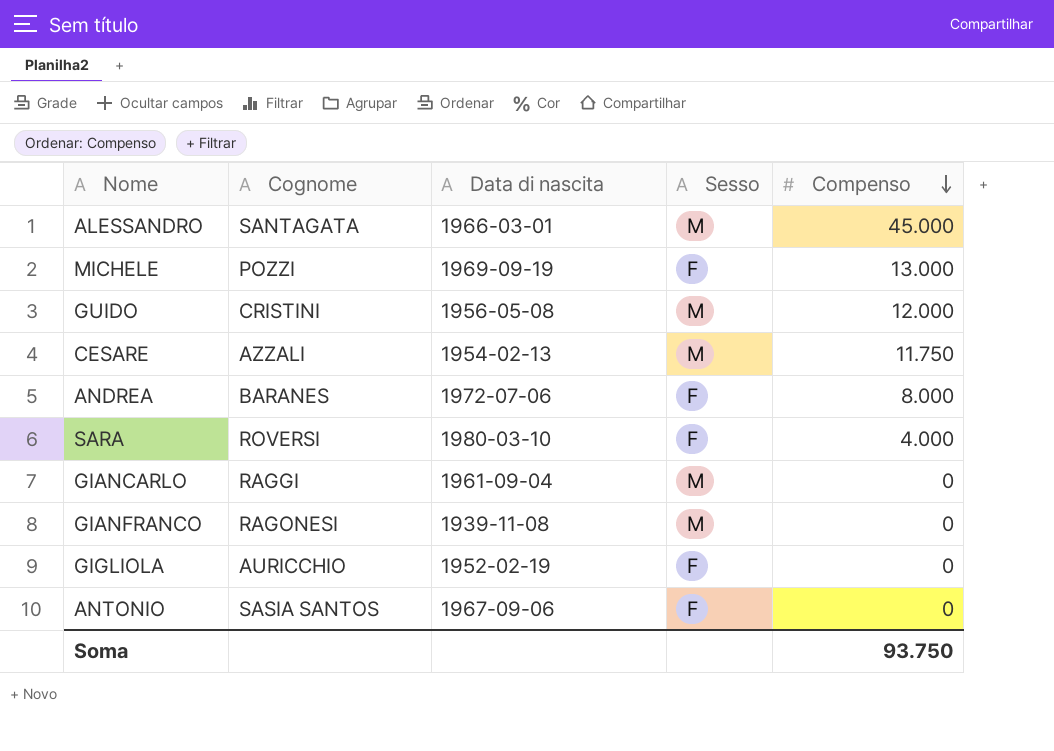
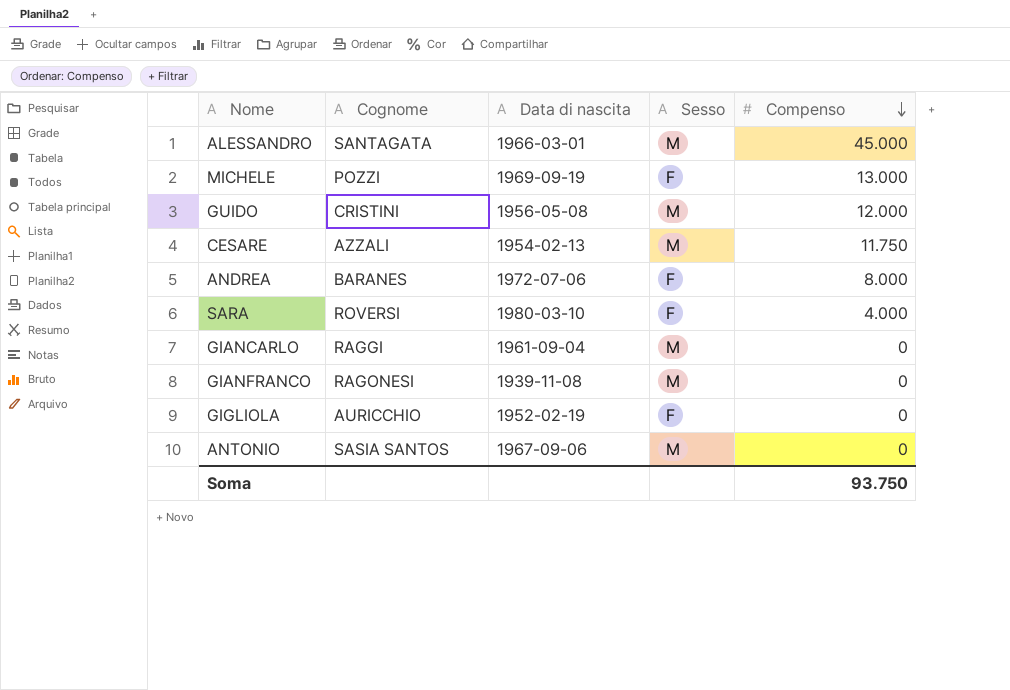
ANTONIO | Sesso: F -> M

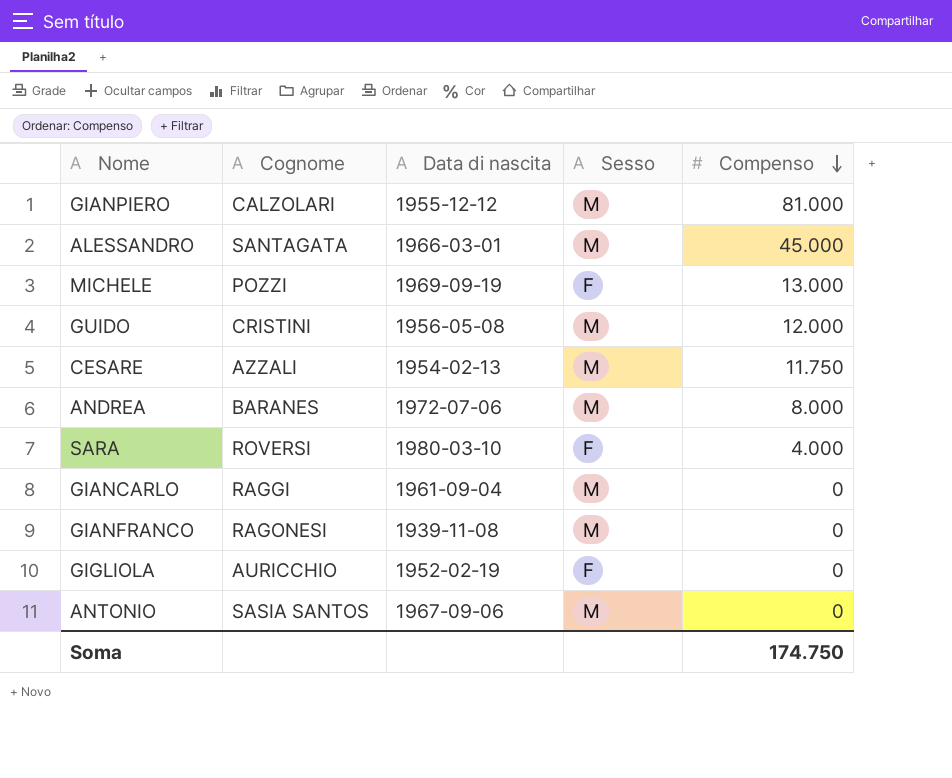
row GIANPIERO: none -> CALZOLARI | 1955-12-12 | M | 81.000
ANDREA | Sesso: F -> M
Soma | Compenso: 93.750 -> 174.750

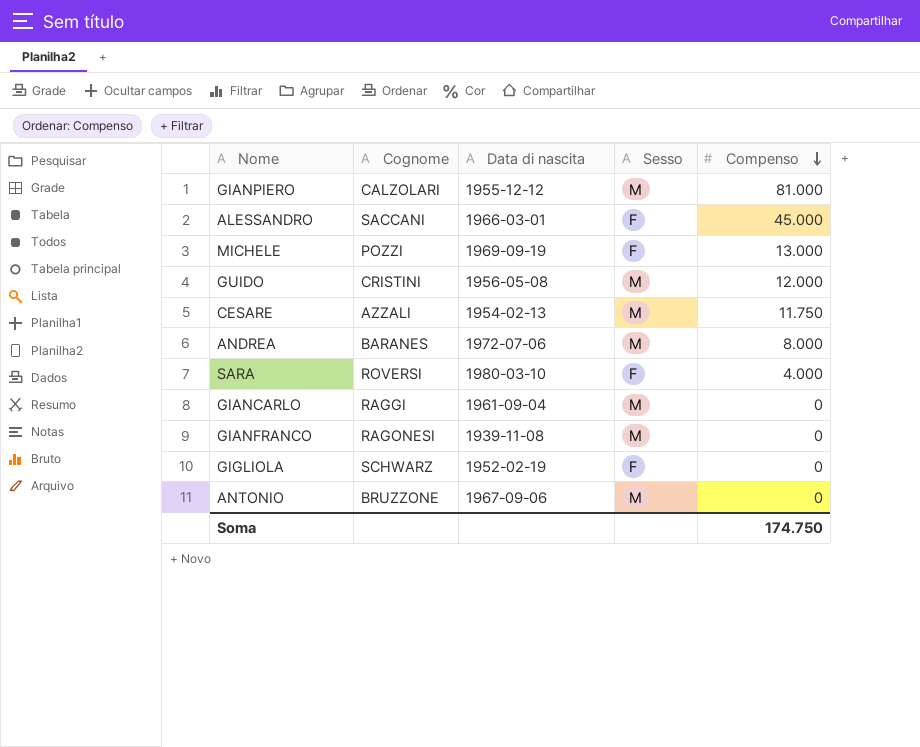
ALESSANDRO | Cognome: SANTAGATA -> SACCANI
ALESSANDRO | Sesso: M -> F
GIGLIOLA | Cognome: AURICCHIO -> SCHWARZ
ANTONIO | Cognome: SASIA SANTOS -> BRUZZONE

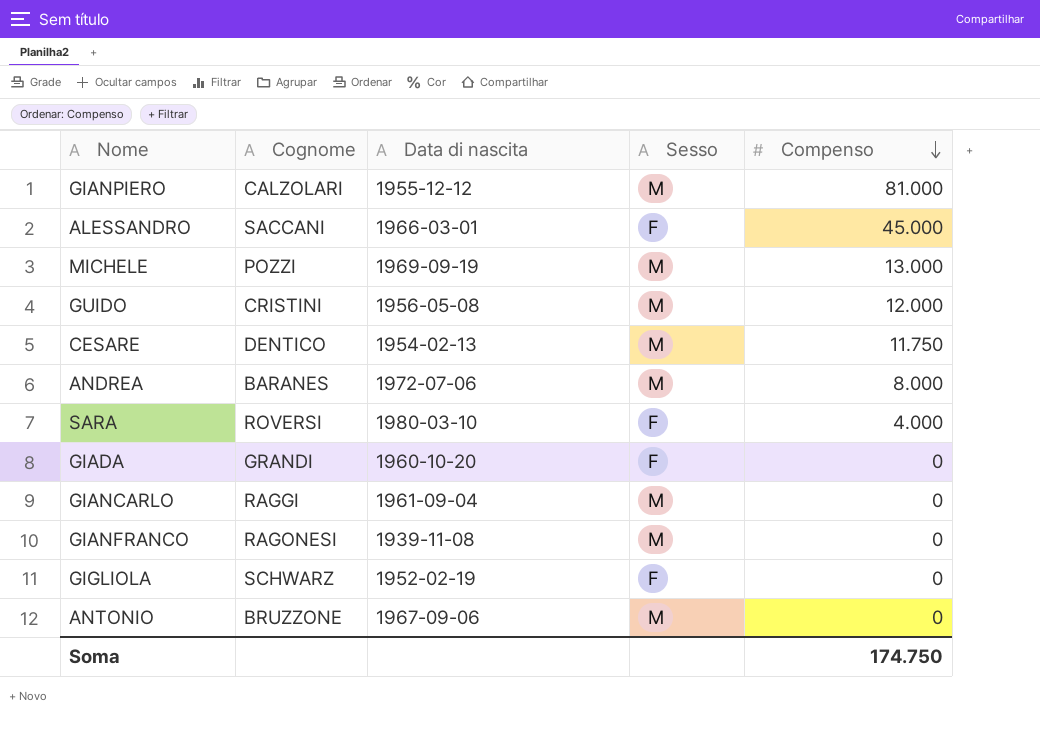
MICHELE | Sesso: F -> M
CESARE | Cognome: AZZALI -> DENTICO
row GIADA: none -> GRANDI | 1960-10-20 | F | 0

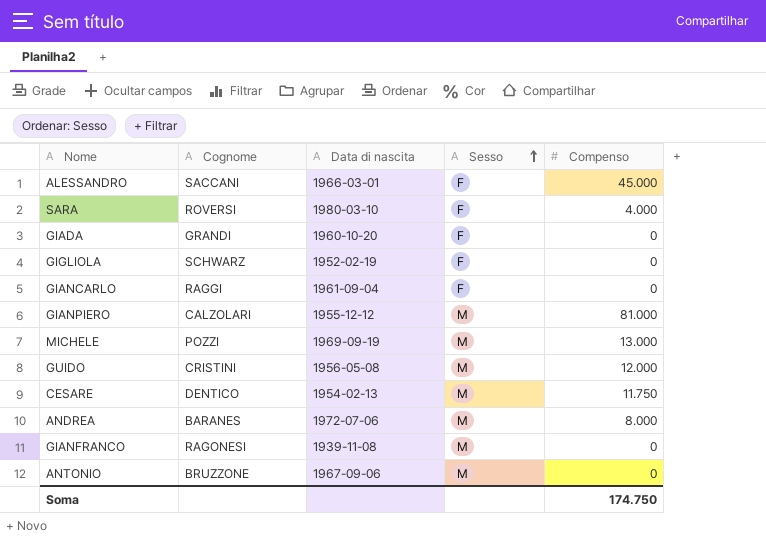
row order: Compenso descending -> Sesso ascending
GIANCARLO | Sesso: M -> F

